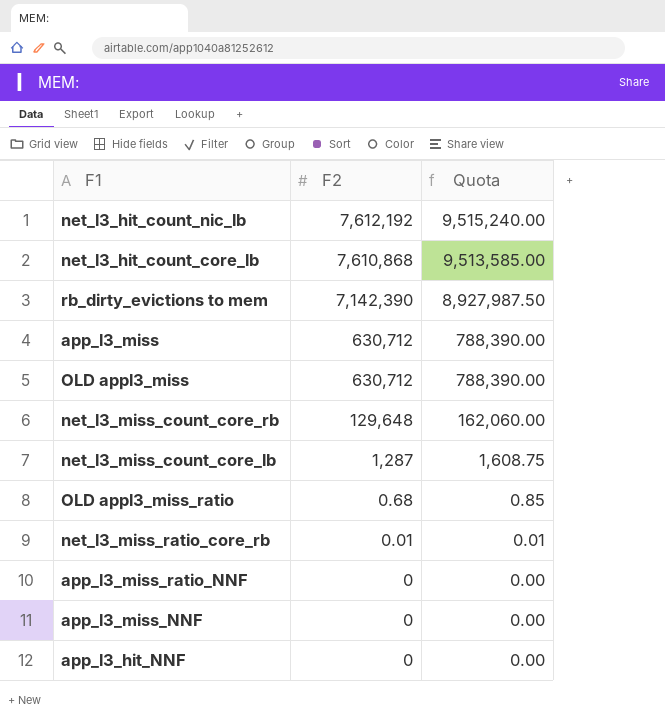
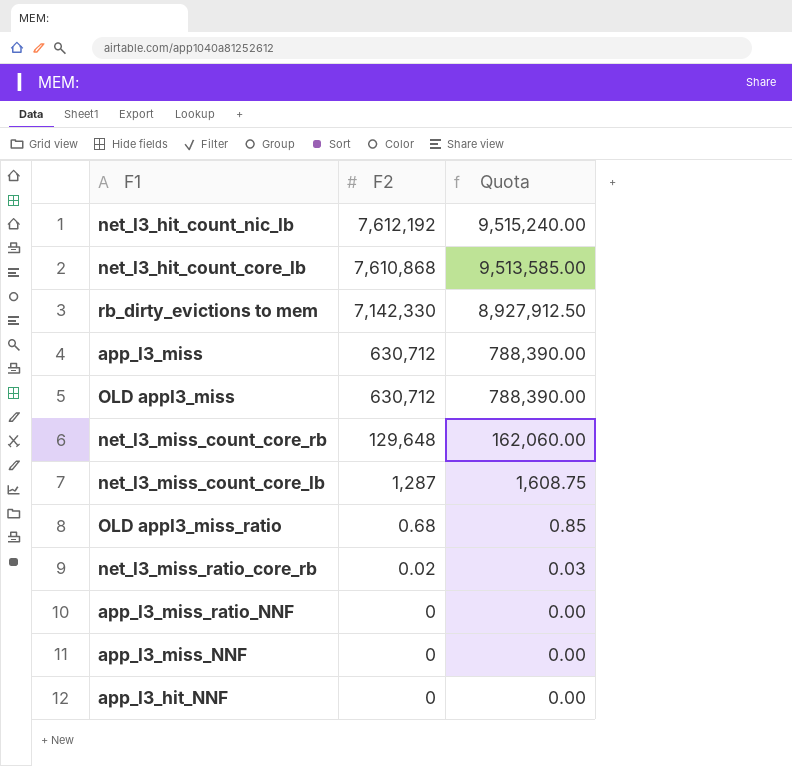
rb_dirty_evictions to mem | F2: 7,142,390 -> 7,142,330
rb_dirty_evictions to mem | Quota: 8,927,987.50 -> 8,927,912.50
net_l3_miss_ratio_core_rb | F2: 0.01 -> 0.02
net_l3_miss_ratio_core_rb | Quota: 0.01 -> 0.03

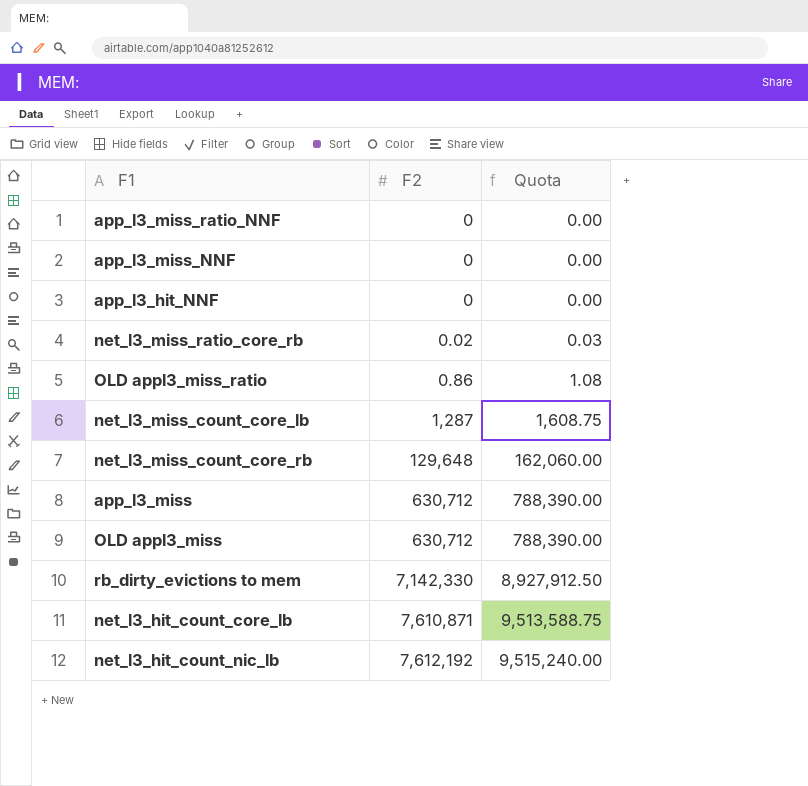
row order: F2 descending -> F2 ascending
OLD appl3_miss_ratio | F2: 0.68 -> 0.86
OLD appl3_miss_ratio | Quota: 0.85 -> 1.08
net_l3_hit_count_core_lb | F2: 7,610,868 -> 7,610,871
net_l3_hit_count_core_lb | Quota: 9,513,585.00 -> 9,513,588.75

